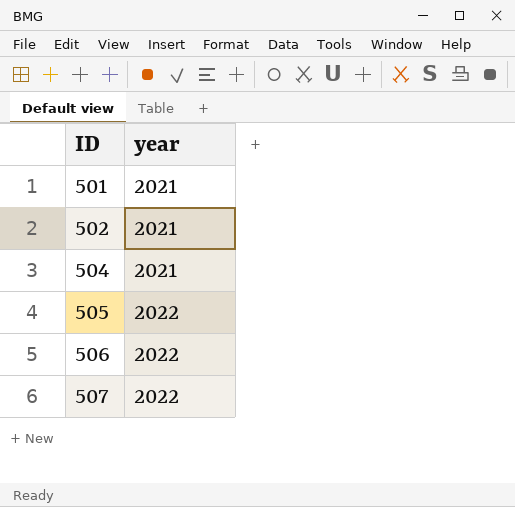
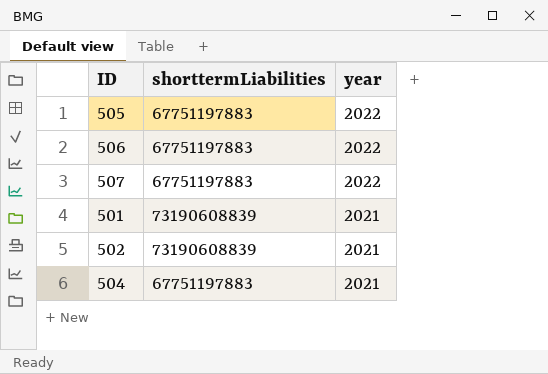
row order: ID ascending -> year descending
column shorttermLiabilities | position: none -> 2

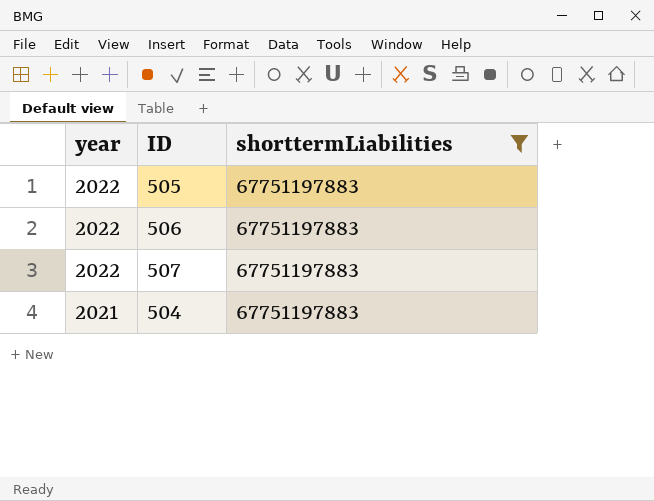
filter: none -> shorttermLiabilities = 67751197883
column year | position: 3 -> 1

